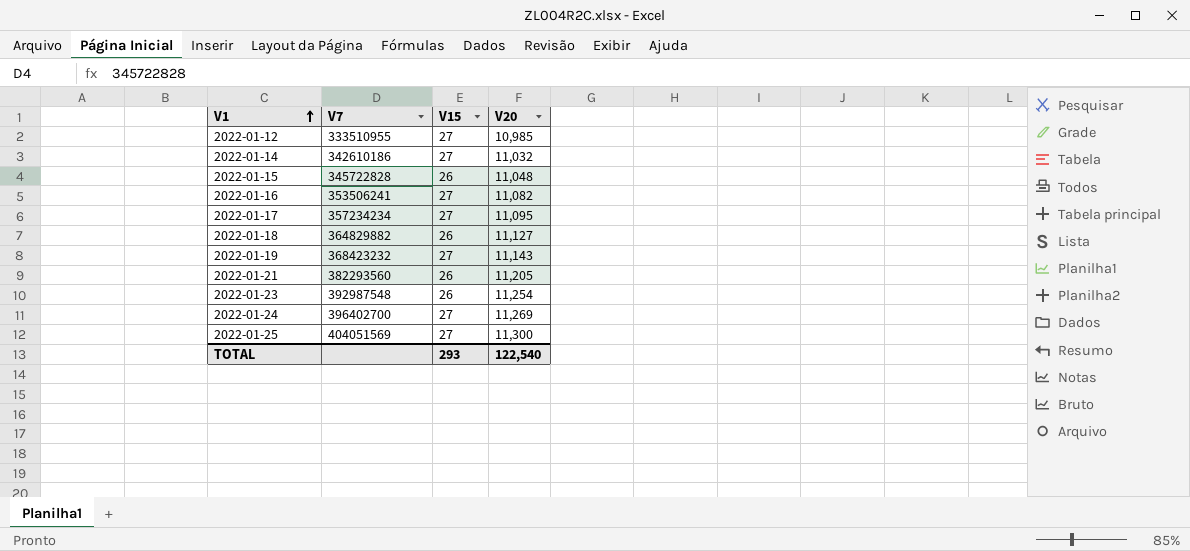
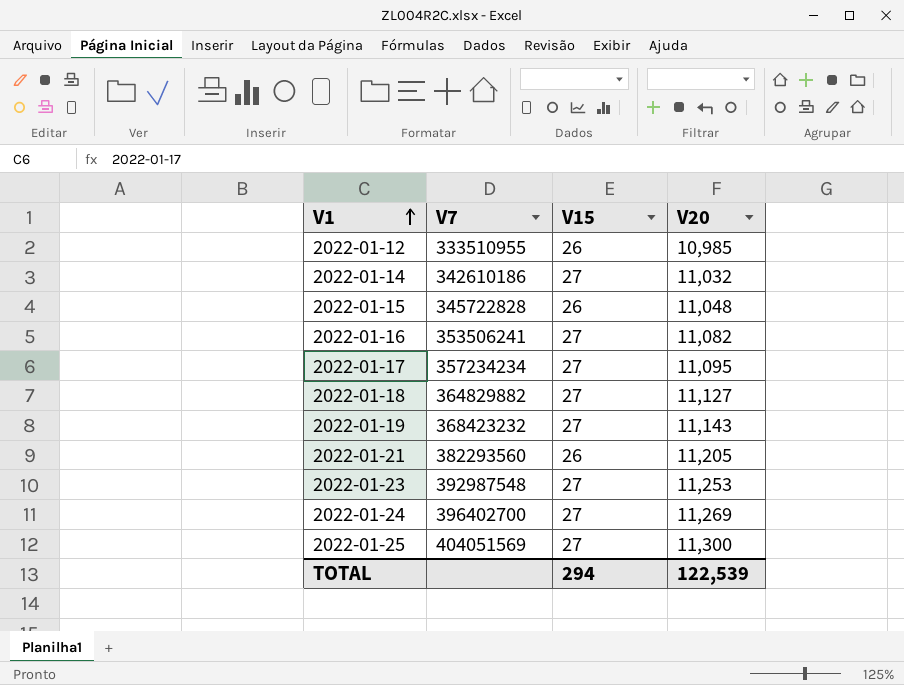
2022-01-12 | V15: 27 -> 26
2022-01-18 | V15: 26 -> 27
2022-01-23 | V15: 26 -> 27
2022-01-23 | V20: 11,254 -> 11,253
TOTAL | V15: 293 -> 294
TOTAL | V20: 122,540 -> 122,539

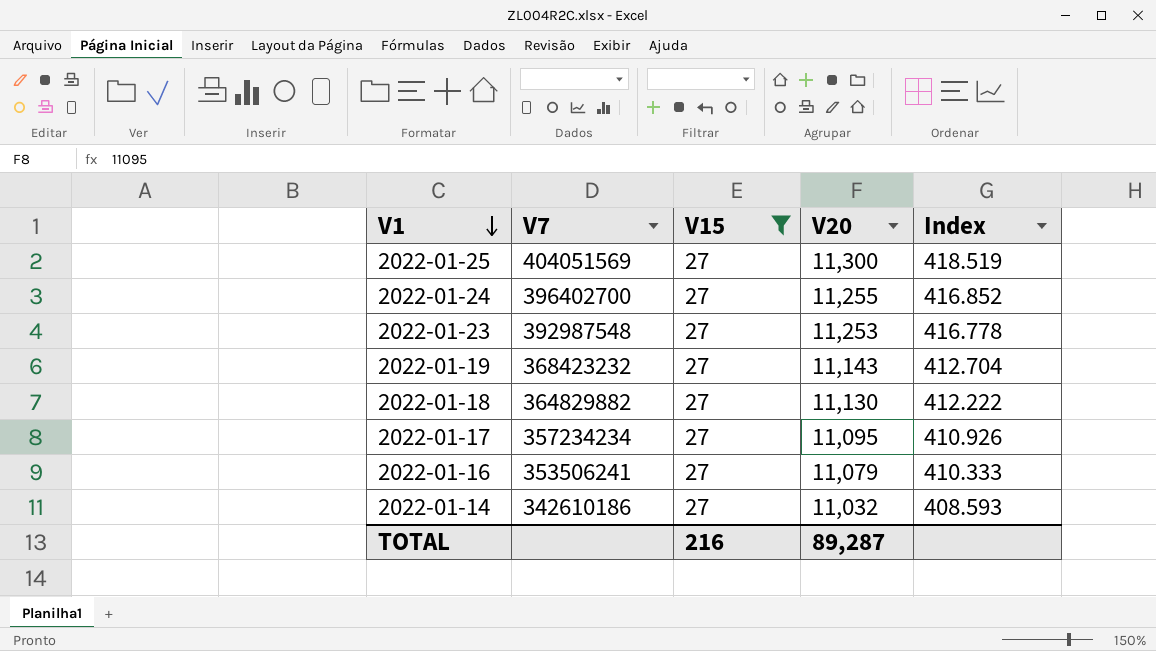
filter: none -> V15 = 27
row order: V1 ascending -> V1 descending
column Index | formula: none -> [V20] / [V15]
2022-01-24 | V20: 11,269 -> 11,255
2022-01-18 | V20: 11,127 -> 11,130
2022-01-16 | V20: 11,082 -> 11,079
TOTAL | V15: 294 -> 216
TOTAL | V20: 122,539 -> 89,287

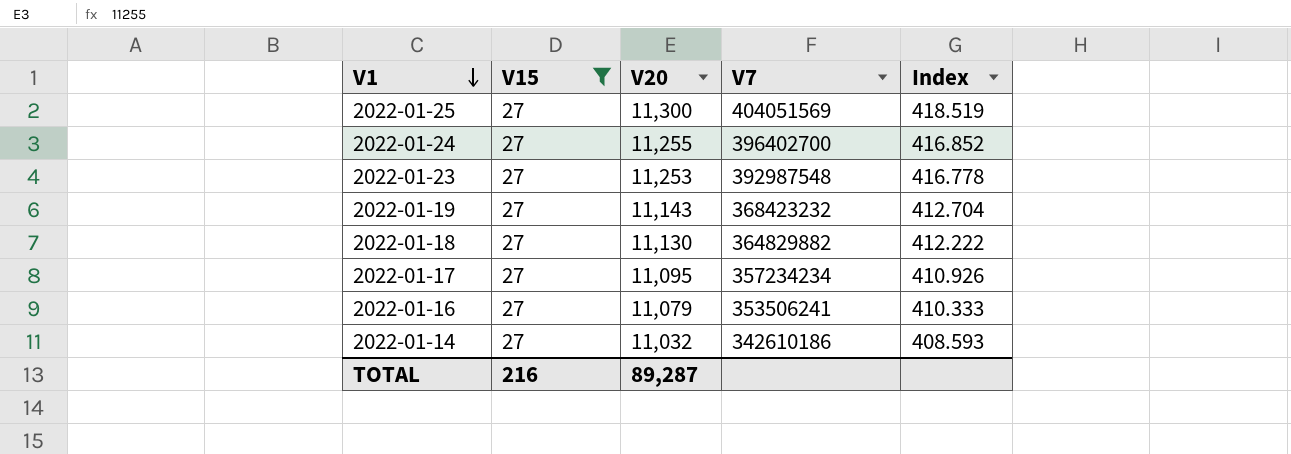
column V7 | position: 2 -> 4

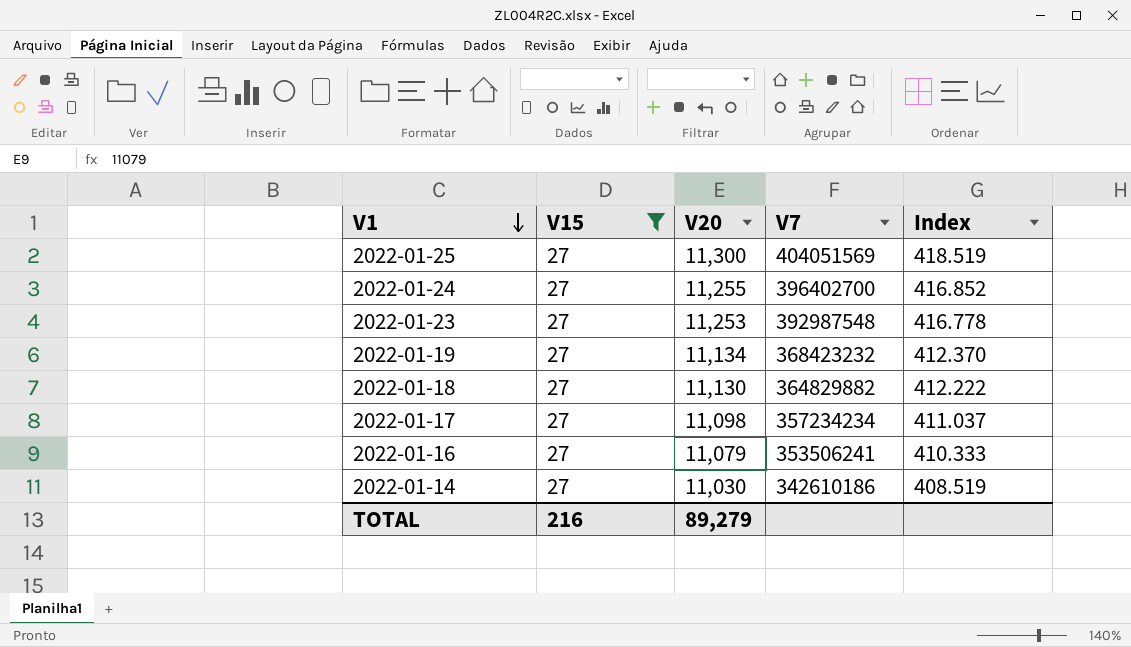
2022-01-19 | V20: 11,143 -> 11,134
2022-01-19 | Index: 412.704 -> 412.370
2022-01-17 | V20: 11,095 -> 11,098
2022-01-17 | Index: 410.926 -> 411.037
2022-01-14 | V20: 11,032 -> 11,030
2022-01-14 | Index: 408.593 -> 408.519
TOTAL | V20: 89,287 -> 89,279

